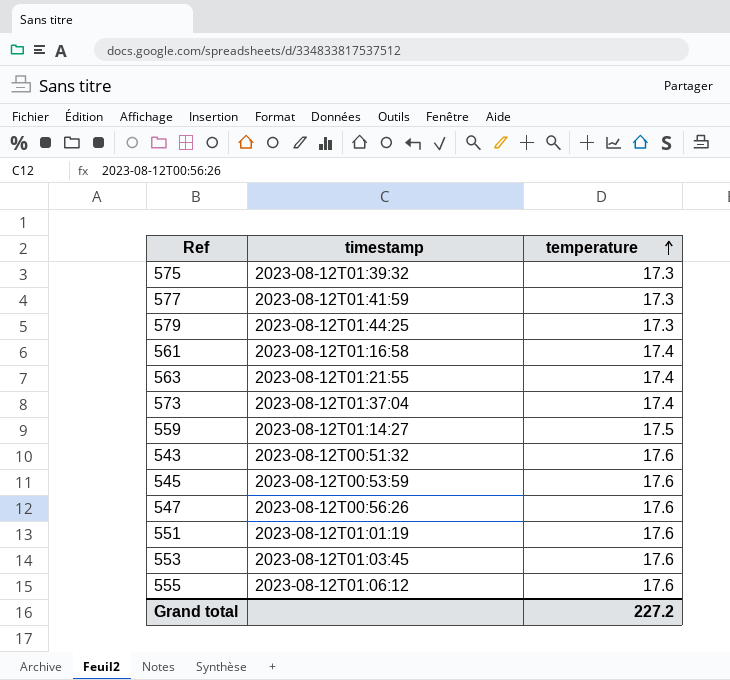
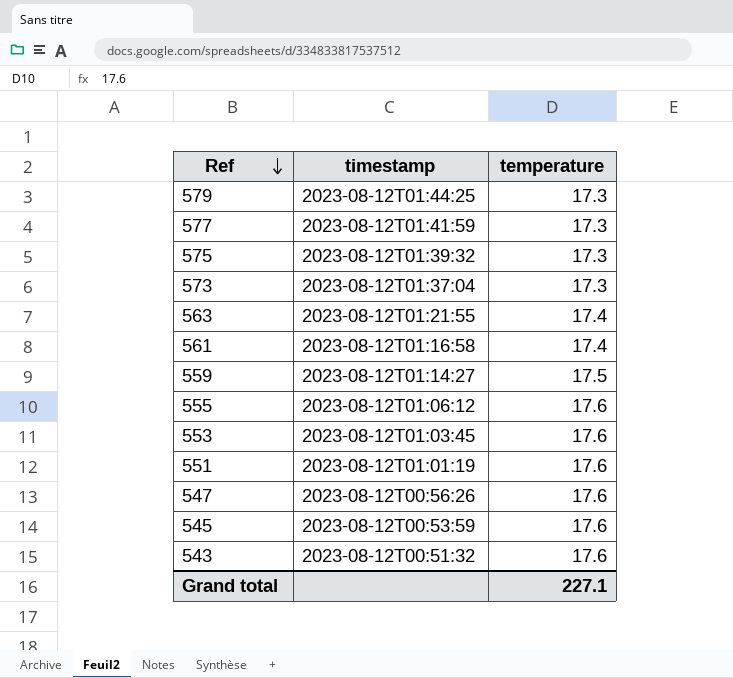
row order: temperature ascending -> Ref descending
573 | temperature: 17.4 -> 17.3
Grand total | temperature: 227.2 -> 227.1

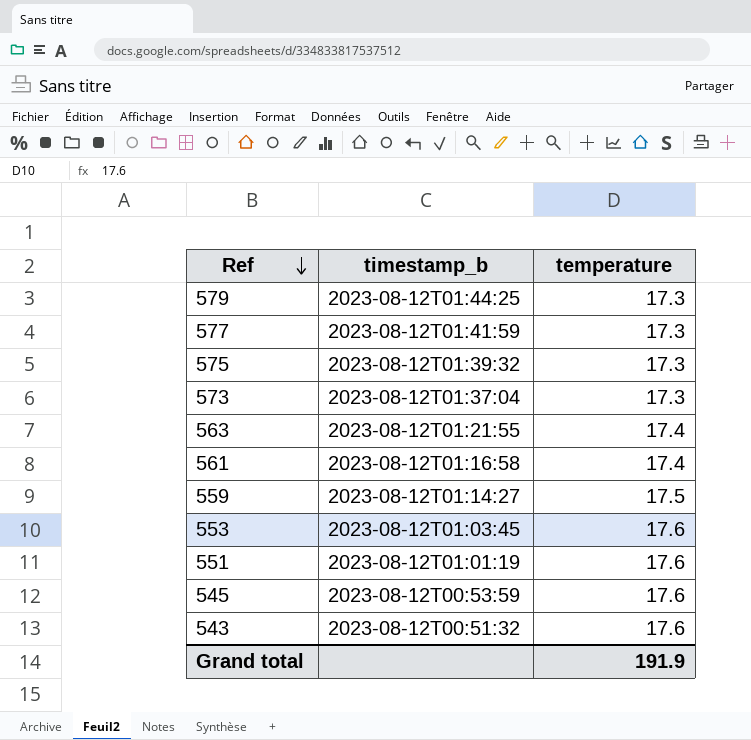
column name: timestamp -> timestamp_b
row 555: 2023-08-12T01:06:12 | 17.6 -> none
row 547: 2023-08-12T00:56:26 | 17.6 -> none
Grand total | temperature: 227.1 -> 191.9

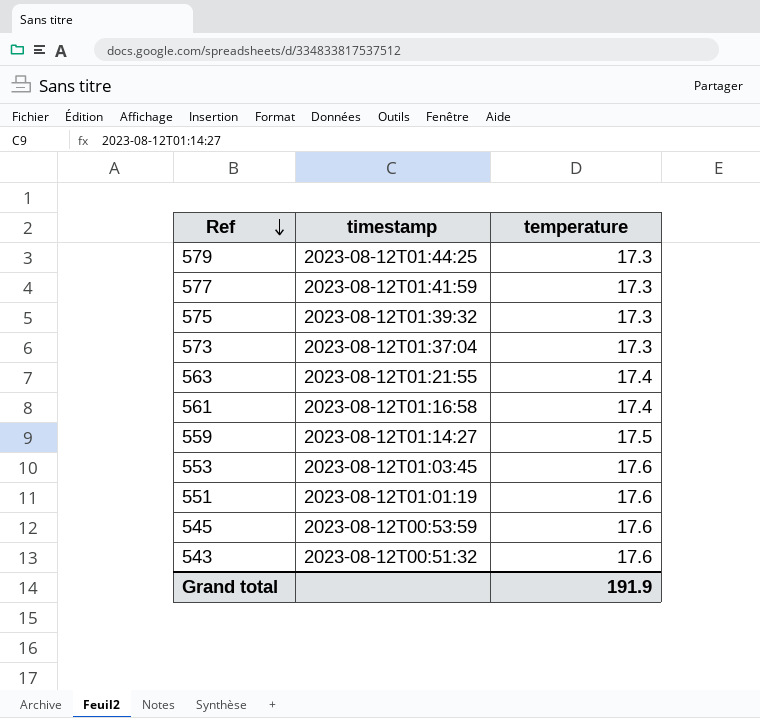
column name: timestamp_b -> timestamp

